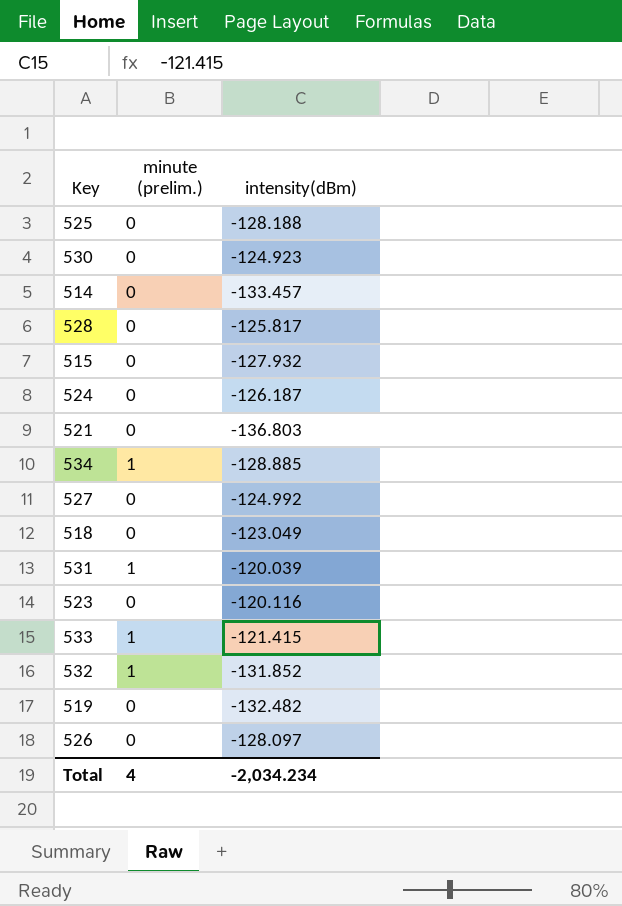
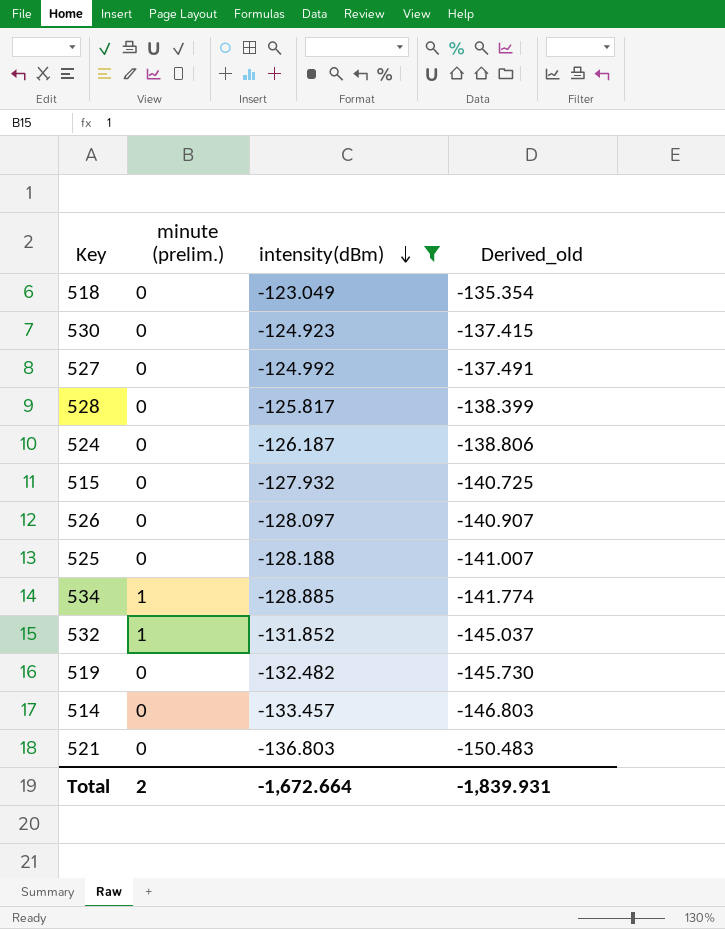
filter: none -> intensity(dBm) <= -123.049
row order: none -> intensity(dBm) descending
column Derived_old | formula: none -> [intensity(dBm)] * 1.1
Total | minute (prelim.): 4 -> 2
Total | intensity(dBm): -2,034.234 -> -1,672.664

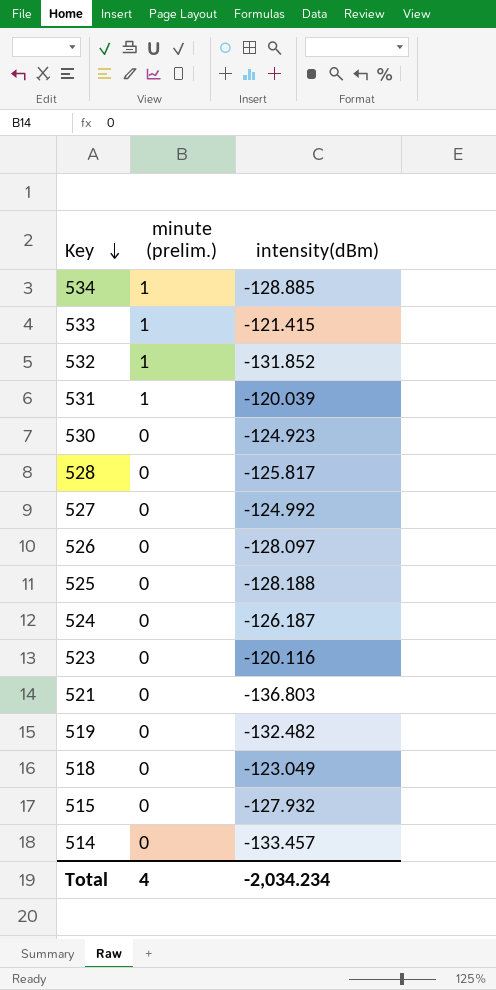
filter: intensity(dBm) <= -123.049 -> none
row order: intensity(dBm) descending -> Key descending
column Derived_old | formula: [intensity(dBm)] * 1.1 -> none
Total | minute (prelim.): 2 -> 4
Total | intensity(dBm): -1,672.664 -> -2,034.234

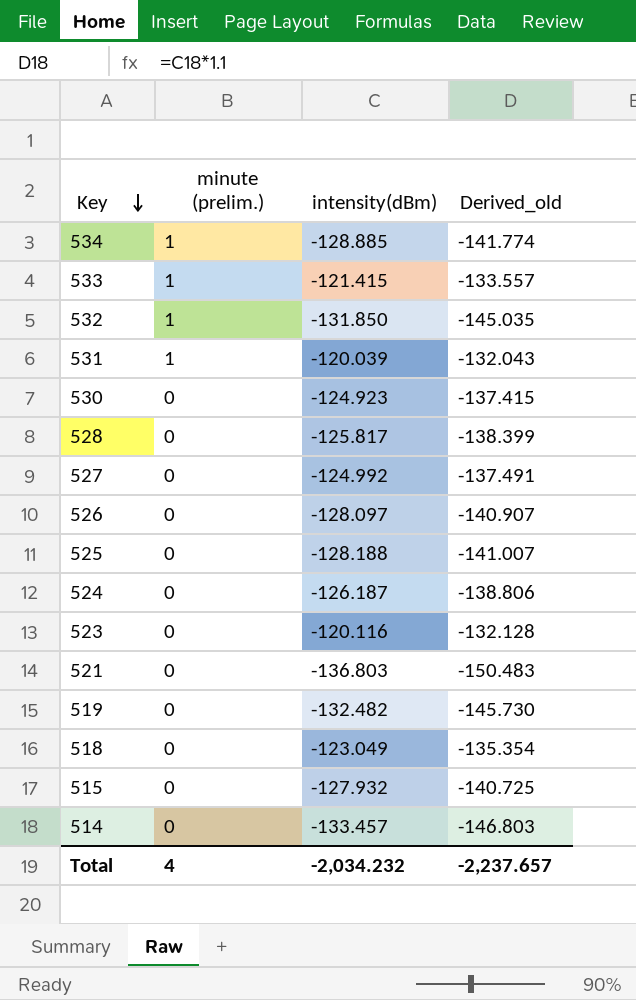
column Derived_old | formula: none -> [intensity(dBm)] * 1.1
532 | intensity(dBm): -131.852 -> -131.850
Total | intensity(dBm): -2,034.234 -> -2,034.232

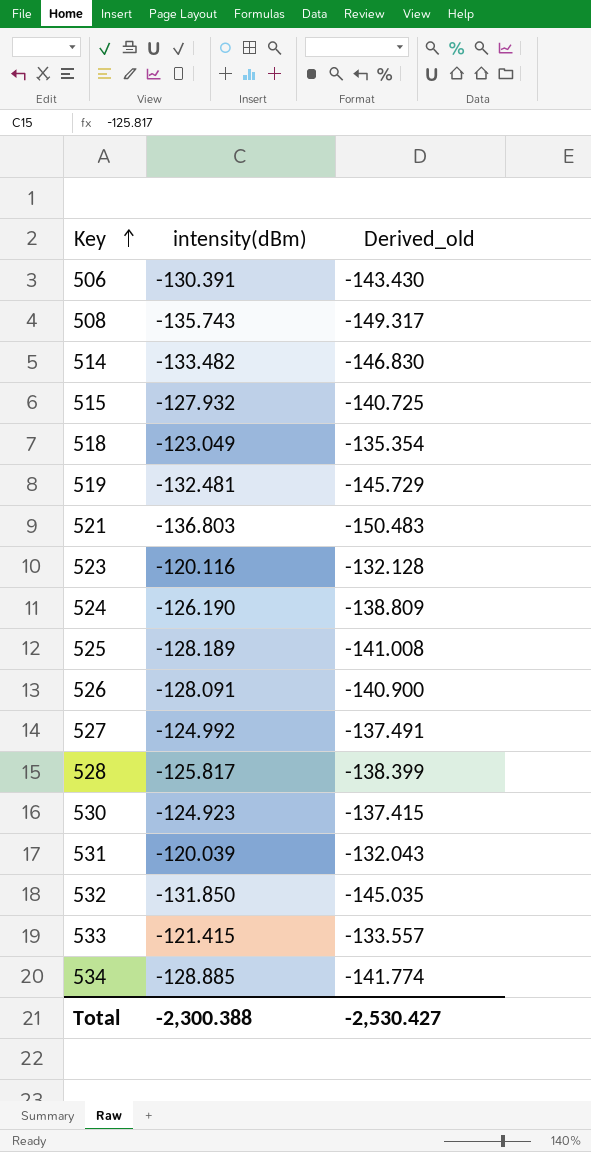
row order: Key descending -> Key ascending
column minute (prelim.) | position: 2 -> none
row 506: none -> -130.391 | -143.430
row 508: none -> -135.743 | -149.317
514 | intensity(dBm): -133.457 -> -133.482
514 | Derived_old: -146.803 -> -146.830
519 | intensity(dBm): -132.482 -> -132.481
519 | Derived_old: -145.730 -> -145.729
524 | intensity(dBm): -126.187 -> -126.190
524 | Derived_old: -138.806 -> -138.809
525 | intensity(dBm): -128.188 -> -128.189
525 | Derived_old: -141.007 -> -141.008
526 | intensity(dBm): -128.097 -> -128.091
526 | Derived_old: -140.907 -> -140.900
Total | intensity(dBm): -2,034.232 -> -2,300.388
Total | Derived_old: -2,237.657 -> -2,530.427

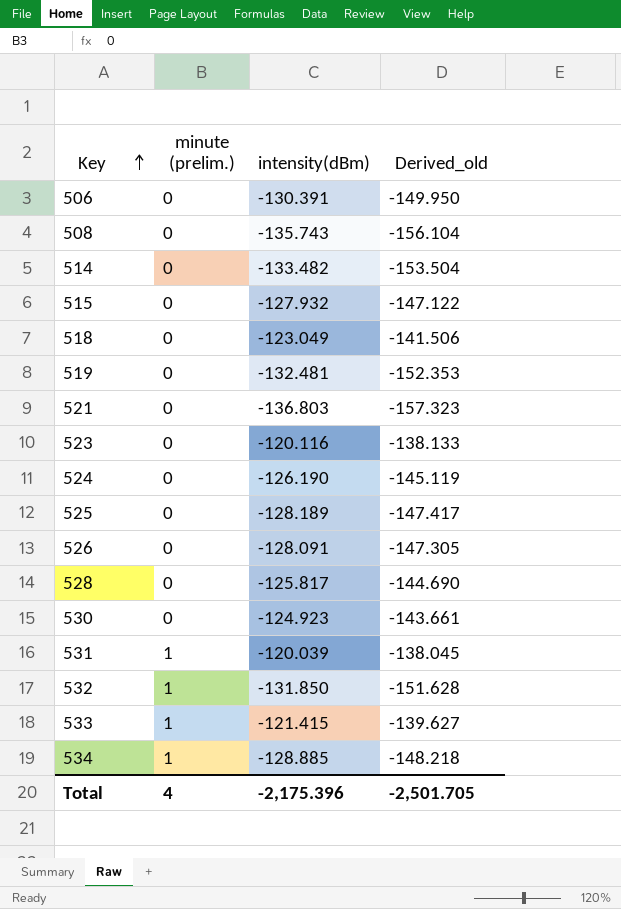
column minute (prelim.) | position: none -> 2
column Derived_old | formula: [intensity(dBm)] * 1.1 -> [intensity(dBm)] * 1.15
row 527: -124.992 | -137.491 -> none
Total | intensity(dBm): -2,300.388 -> -2,175.396
Total | Derived_old: -2,530.427 -> -2,501.705

